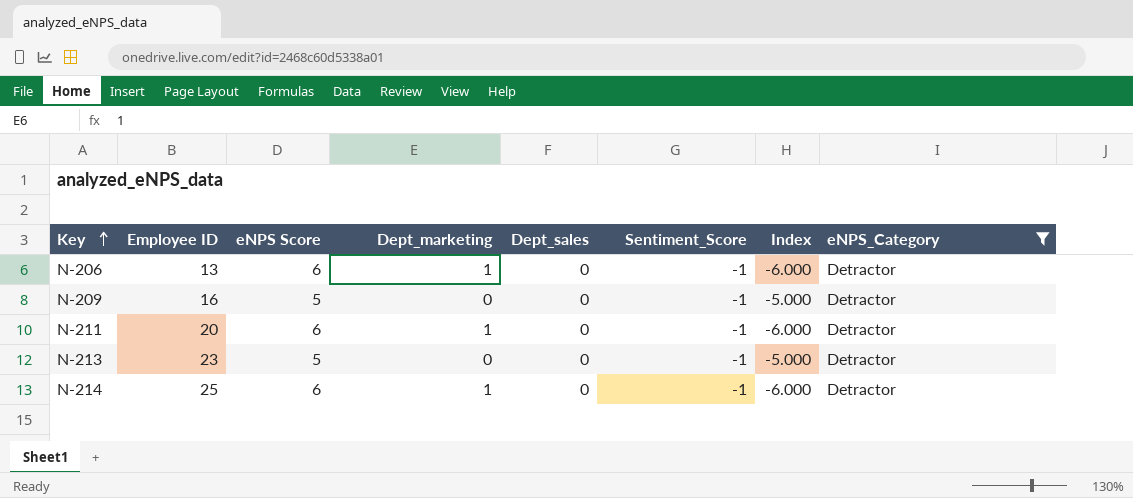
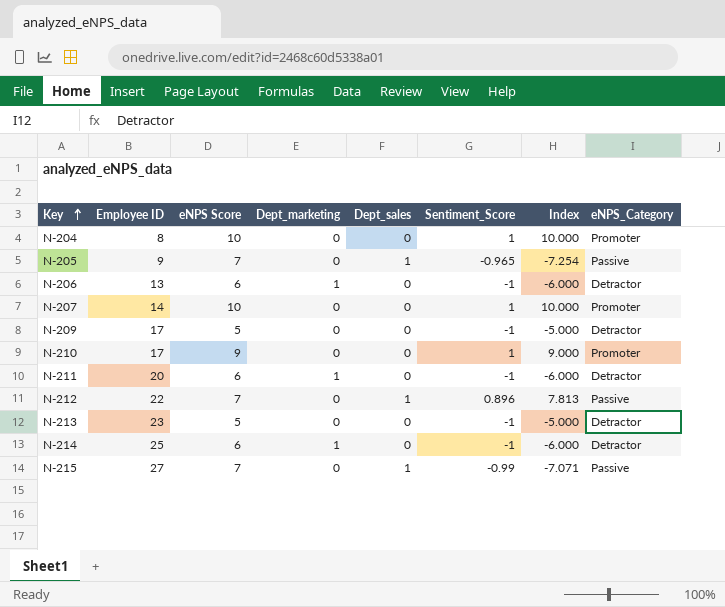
filter: eNPS_Category = Detractor -> none
N-209 | Employee ID: 16 -> 17

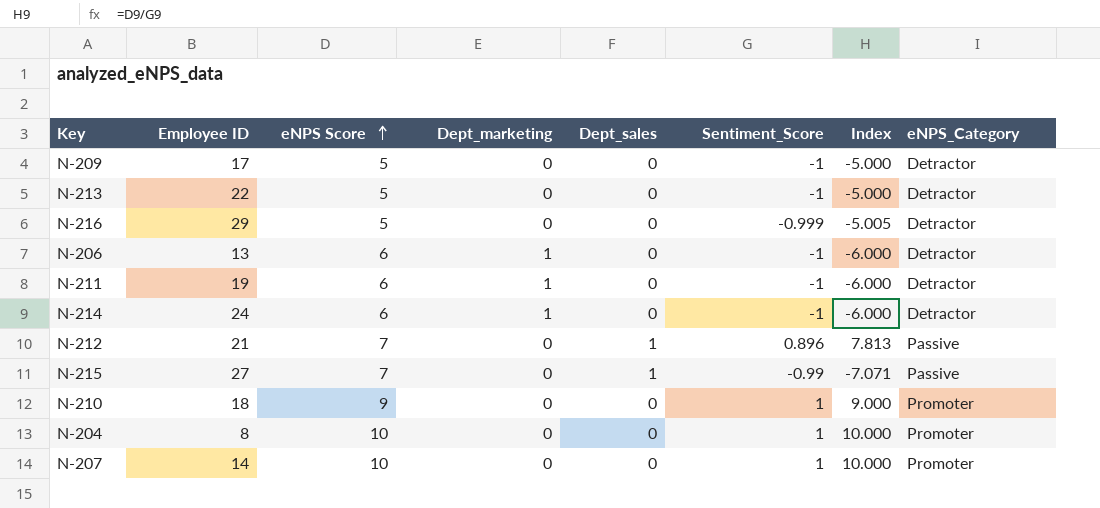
row order: Key ascending -> eNPS Score ascending
row N-205: 9 | 7 | 0 | 1 | -0.965 | -7.254 | Passive -> none
N-213 | Employee ID: 23 -> 22
row N-216: none -> 29 | 5 | 0 | 0 | -0.999 | -5.005 | Detractor
N-211 | Employee ID: 20 -> 19
N-214 | Employee ID: 25 -> 24
N-212 | Employee ID: 22 -> 21
N-210 | Employee ID: 17 -> 18

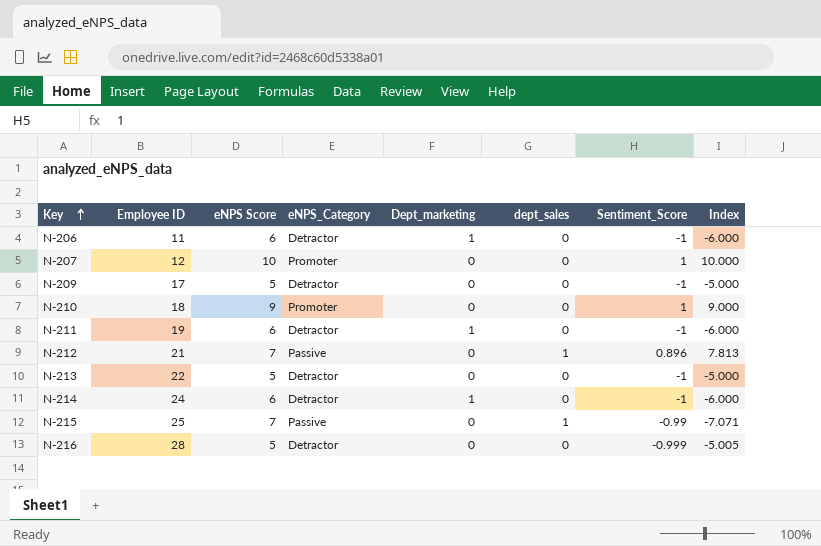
row order: eNPS Score ascending -> Key ascending
column eNPS_Category | position: 8 -> 4
column name: Dept_sales -> dept_sales
row N-204: 8 | 10 | 0 | 0 | 1 | 10.000 | Promoter -> none
N-206 | Employee ID: 13 -> 11
N-207 | Employee ID: 14 -> 12
N-215 | Employee ID: 27 -> 25
N-216 | Employee ID: 29 -> 28

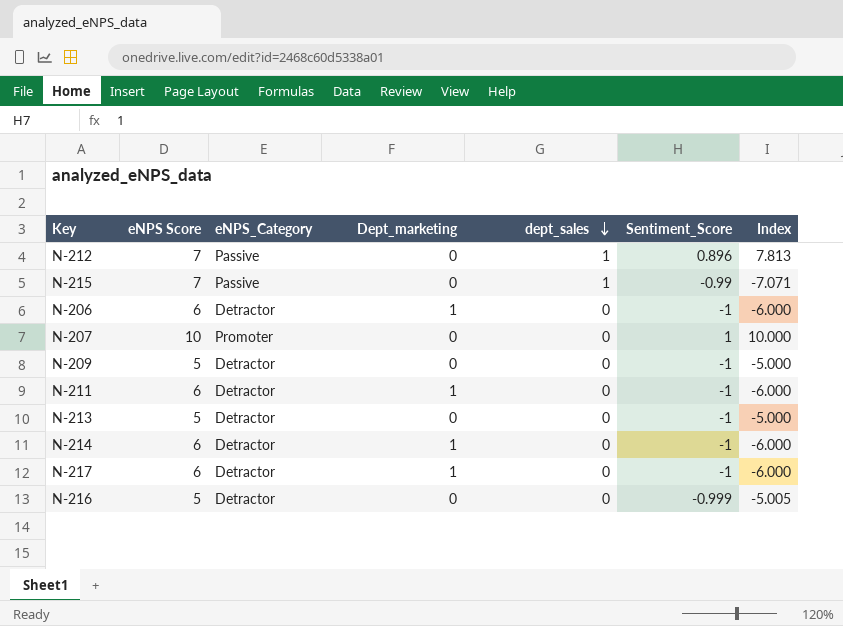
row order: Key ascending -> dept_sales descending
column Employee ID | position: 2 -> none
row N-210: 18 | 9 | Promoter | 0 | 0 | 1 | 9.000 -> none
row N-217: none -> 6 | Detractor | 1 | 0 | -1 | -6.000

